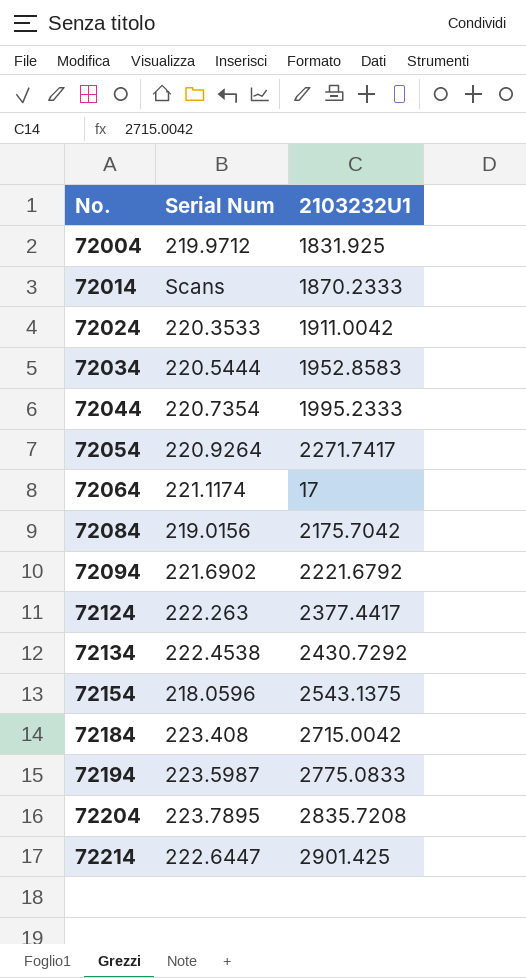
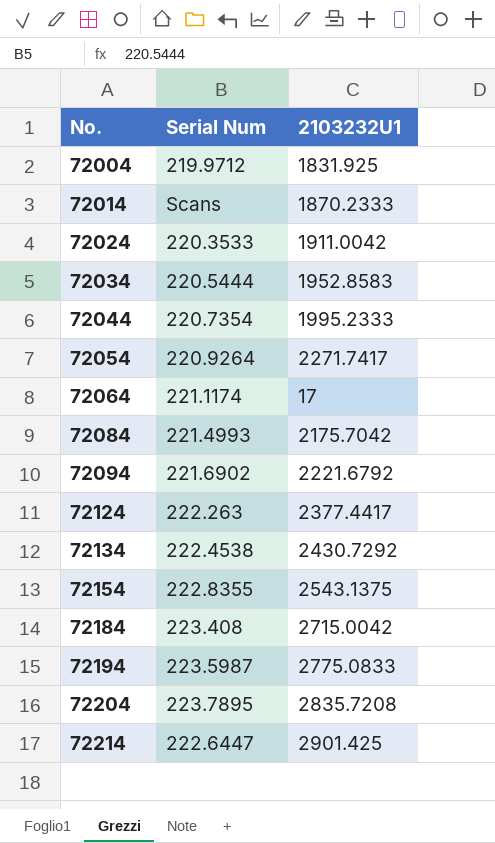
72084 | Serial Num: 219.0156 -> 221.4993
72154 | Serial Num: 218.0596 -> 222.8355

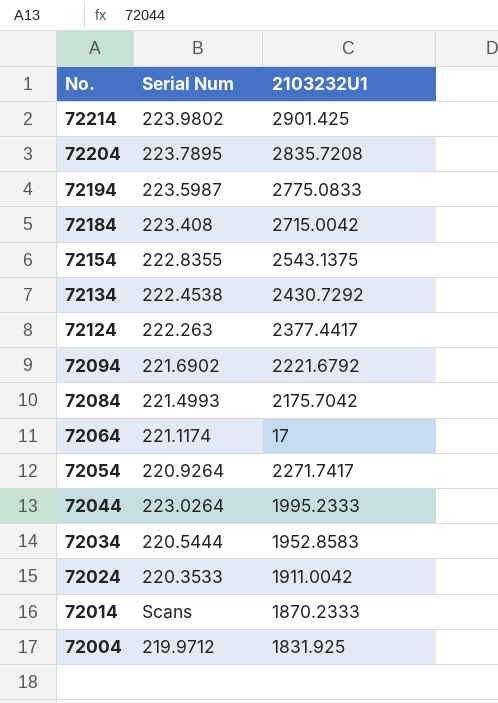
row order: No. ascending -> No. descending
72214 | Serial Num: 222.6447 -> 223.9802
72044 | Serial Num: 220.7354 -> 223.0264

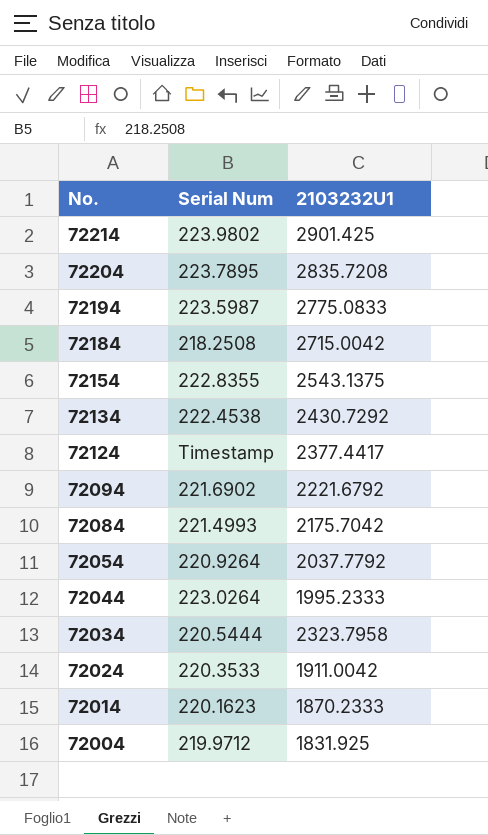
row 72064: 221.1174 | 17 -> none
72184 | Serial Num: 223.408 -> 218.2508
72124 | Serial Num: 222.263 -> Timestamp
72054 | 2103232U1: 2271.7417 -> 2037.7792
72034 | 2103232U1: 1952.8583 -> 2323.7958
72014 | Serial Num: Scans -> 220.1623

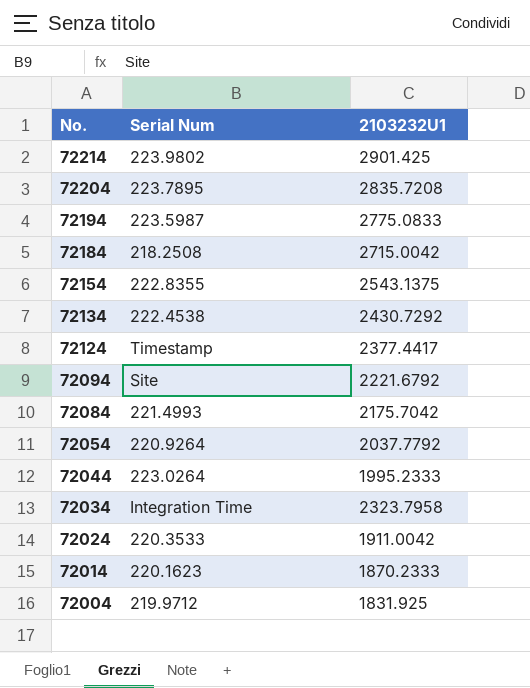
72094 | Serial Num: 221.6902 -> Site
72034 | Serial Num: 220.5444 -> Integration Time

